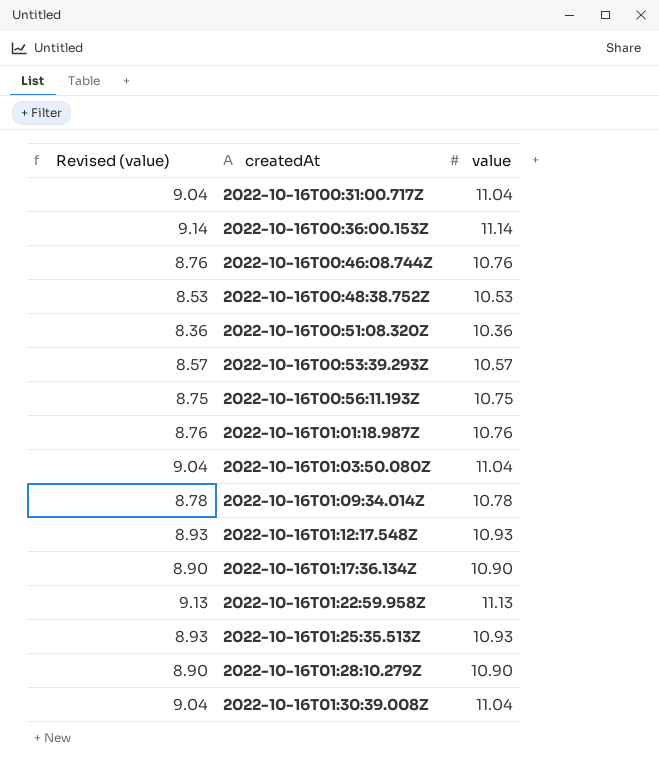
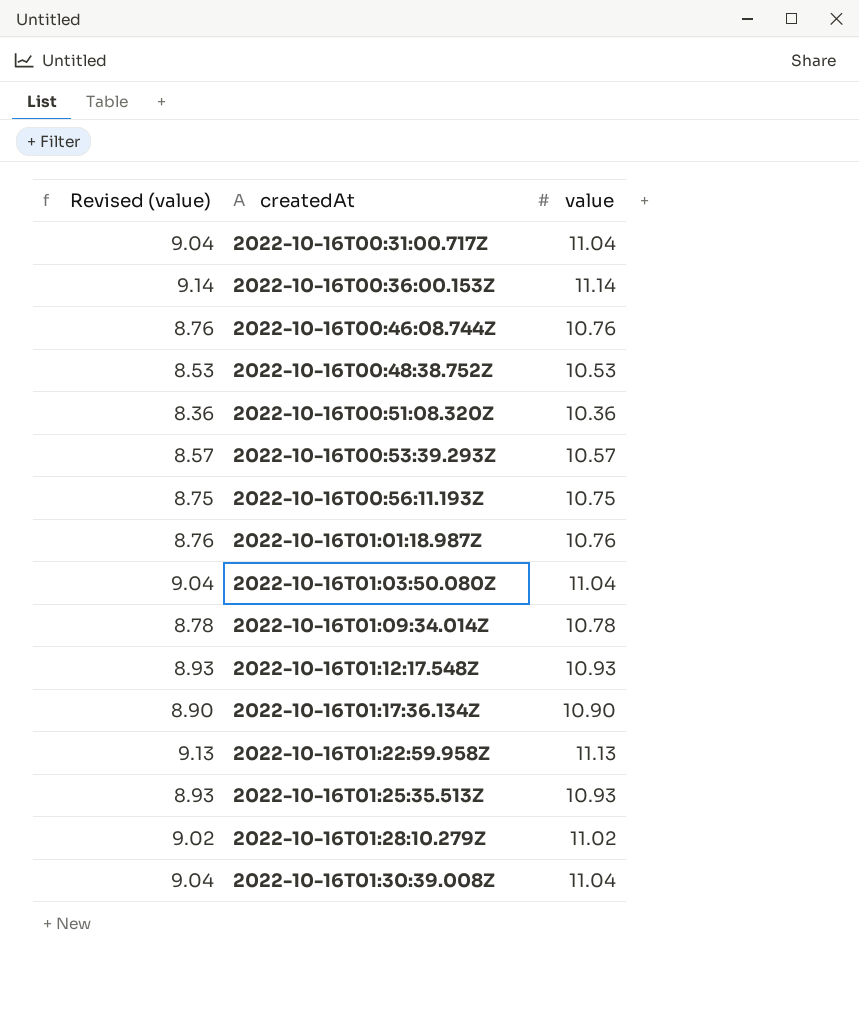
2022-10-16T01:28:10.279Z | Revised (value): 8.90 -> 9.02
2022-10-16T01:28:10.279Z | value: 10.90 -> 11.02

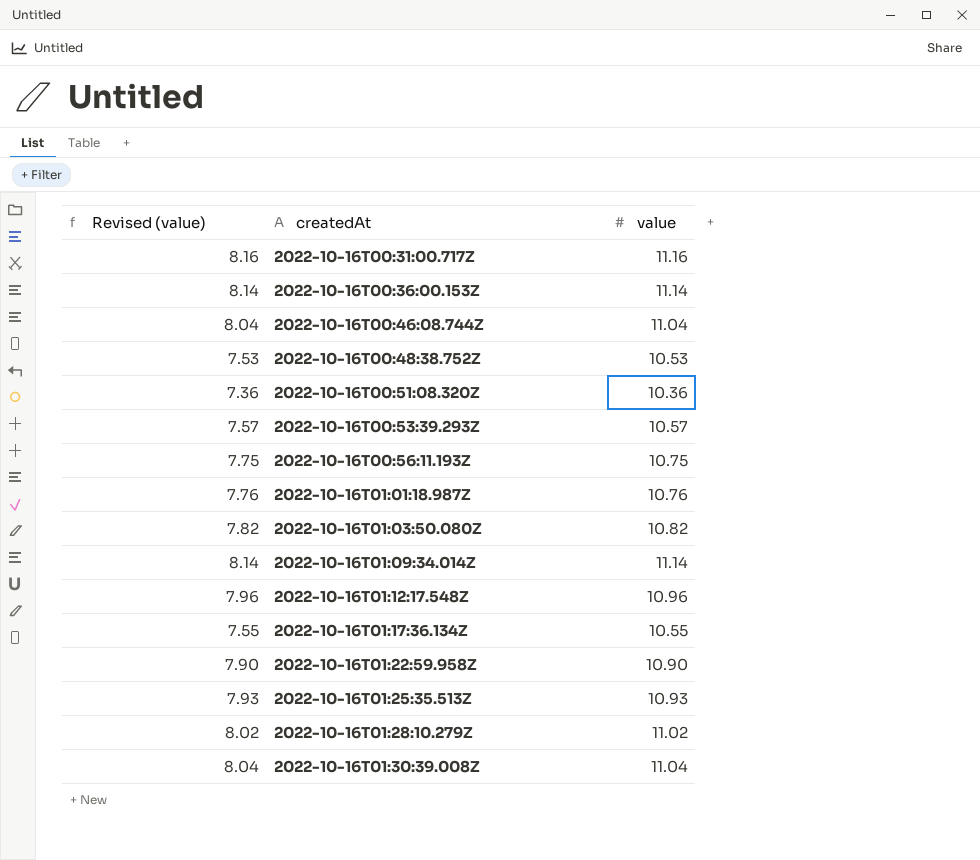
column Revised (value) | formula: [value] - 2 -> [value] - 3
2022-10-16T00:31:00.717Z | value: 11.04 -> 11.16
2022-10-16T00:46:08.744Z | value: 10.76 -> 11.04
2022-10-16T01:03:50.080Z | value: 11.04 -> 10.82
2022-10-16T01:09:34.014Z | value: 10.78 -> 11.14
2022-10-16T01:12:17.548Z | value: 10.93 -> 10.96
2022-10-16T01:17:36.134Z | value: 10.90 -> 10.55
2022-10-16T01:22:59.958Z | value: 11.13 -> 10.90

